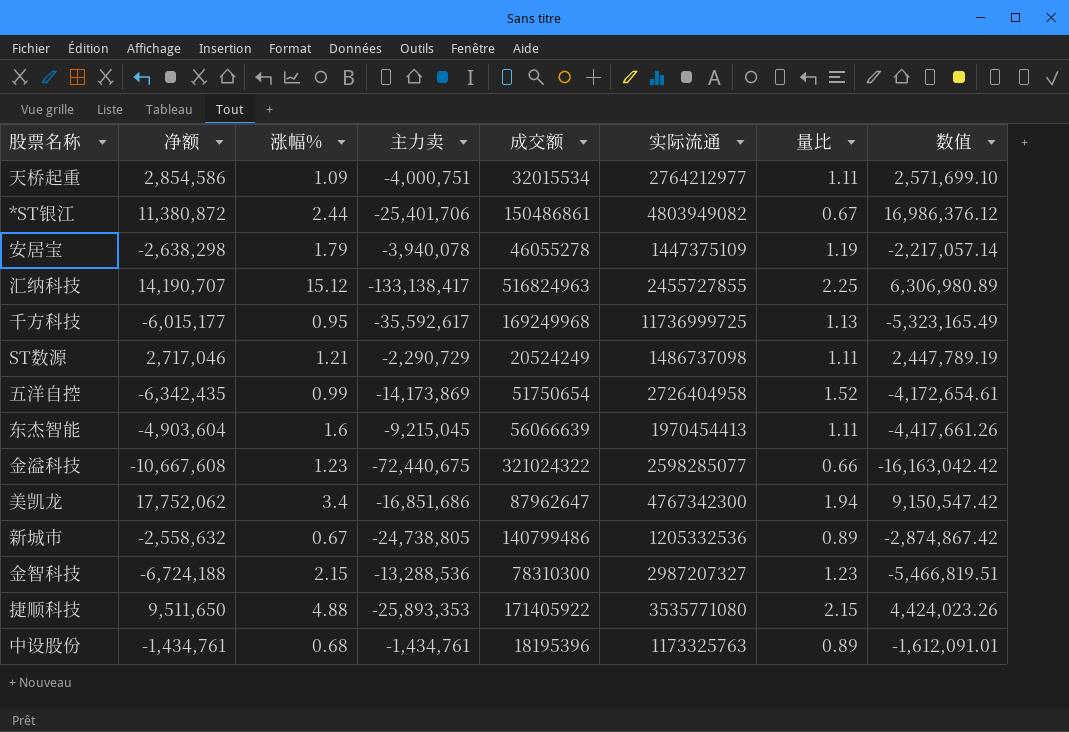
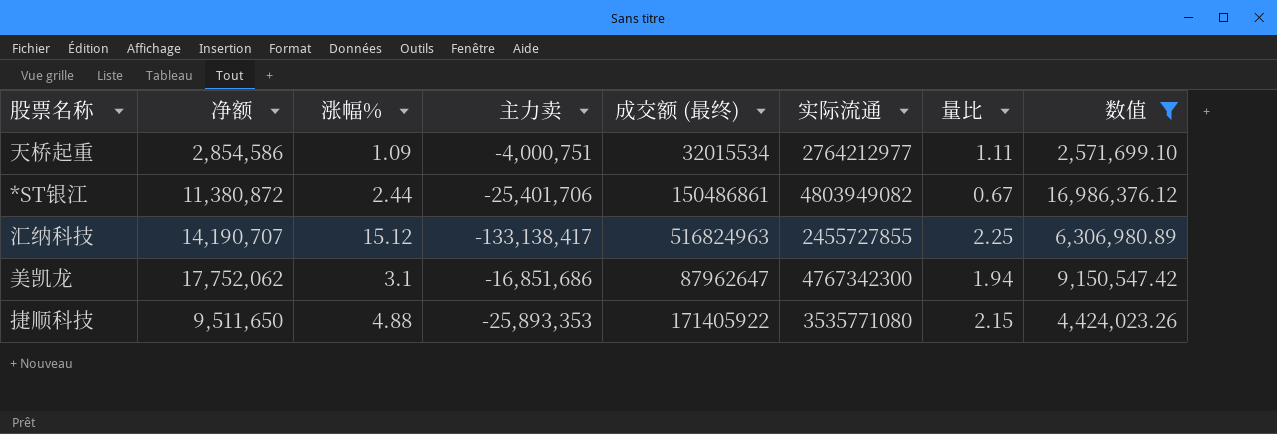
filter: none -> 数值 >= 2,571,699.10
column name: 成交额 -> 成交额 (最终)
美凯龙 | 涨幅%: 3.4 -> 3.1

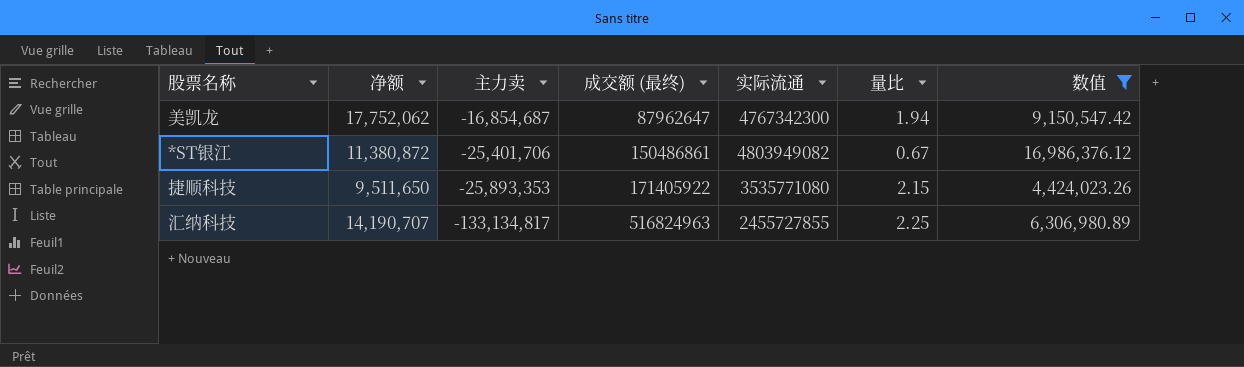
row order: none -> 主力卖 descending
column 涨幅% | position: 3 -> none
row 天桥起重: 2,854,586 | 1.09 | -4,000,751 | 32015534 | 2764212977 | 1.11 | 2,571,699.10 -> none
美凯龙 | 主力卖: -16,851,686 -> -16,854,687
汇纳科技 | 主力卖: -133,138,417 -> -133,134,817

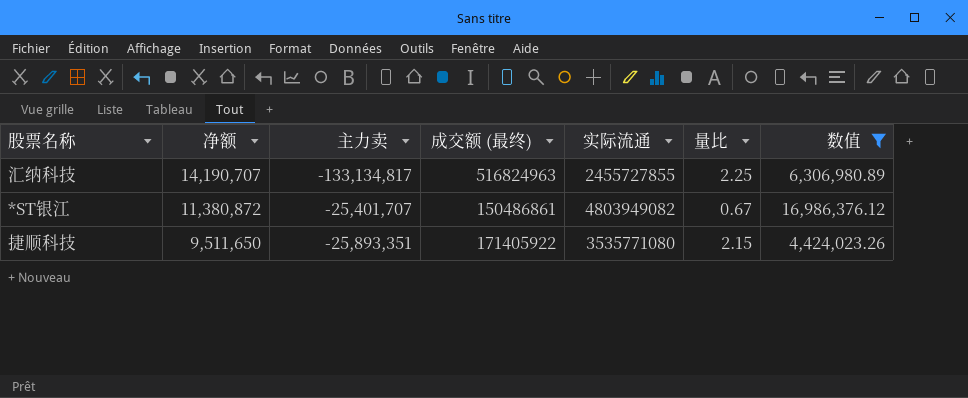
row order: 主力卖 descending -> 净额 descending
row 美凯龙: 17,752,062 | -16,854,687 | 87962647 | 4767342300 | 1.94 | 9,150,547.42 -> none
*ST银江 | 主力卖: -25,401,706 -> -25,401,707
捷顺科技 | 主力卖: -25,893,353 -> -25,893,351

